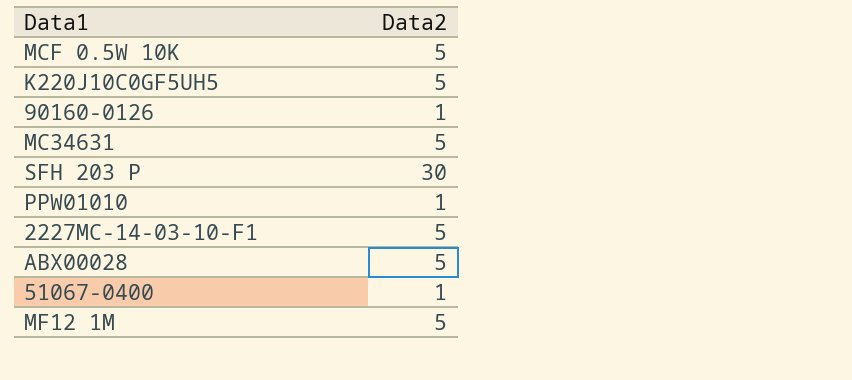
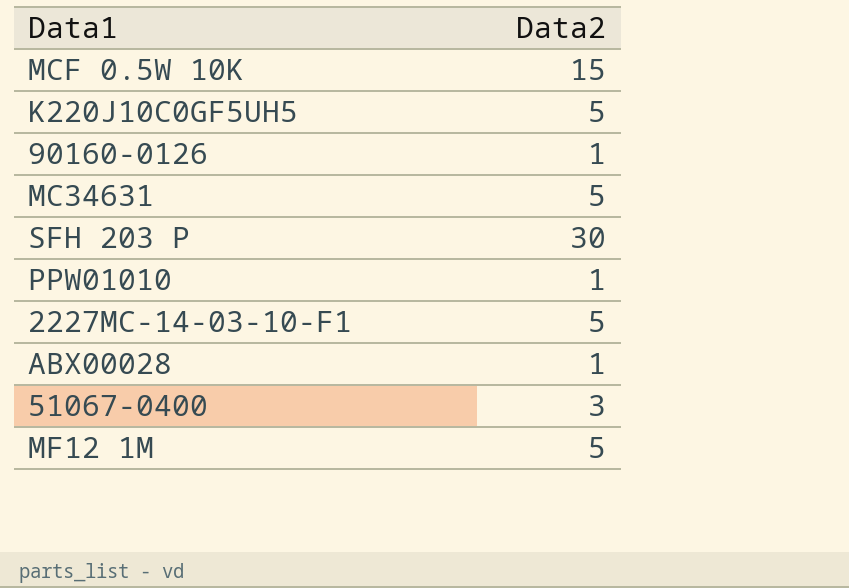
MCF 0.5W 10K | Data2: 5 -> 15
ABX00028 | Data2: 5 -> 1
51067-0400 | Data2: 1 -> 3

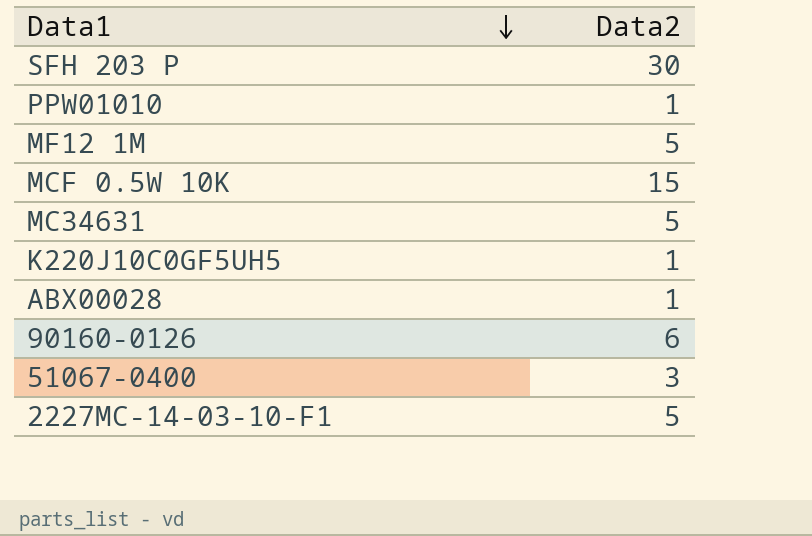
row order: none -> Data1 descending
K220J10C0GF5UH5 | Data2: 5 -> 1
90160-0126 | Data2: 1 -> 6

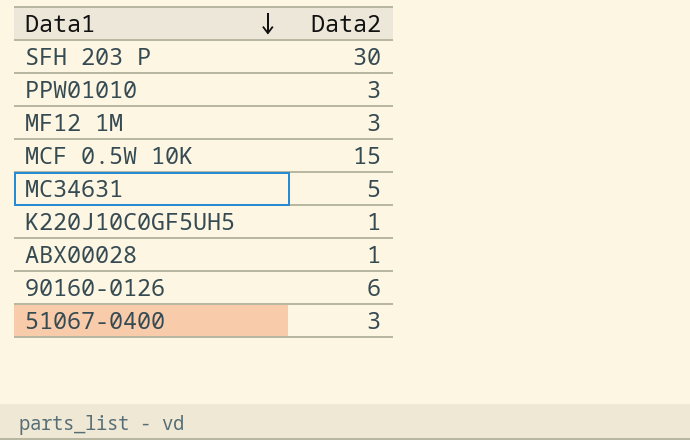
row 2227MC-14-03-10-F1: 5 -> none
PPW01010 | Data2: 1 -> 3
MF12 1M | Data2: 5 -> 3

